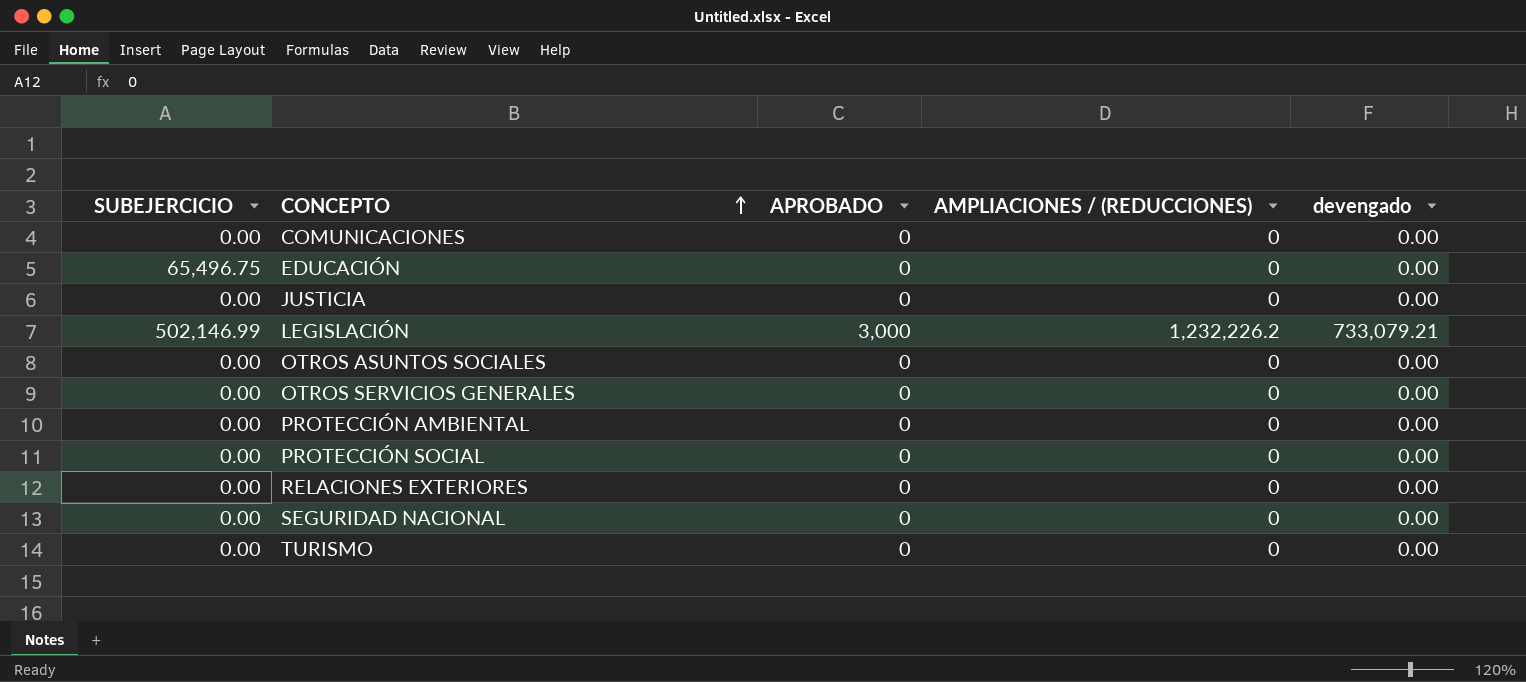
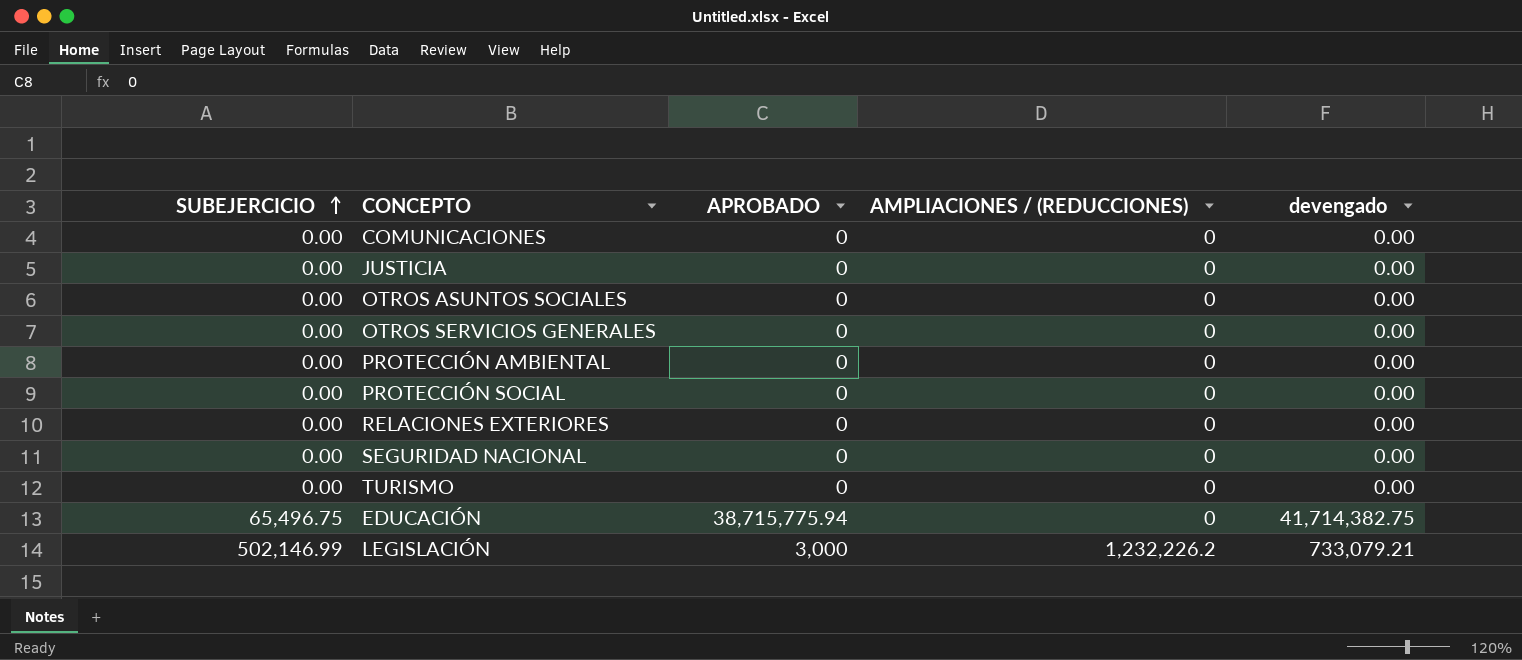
row order: CONCEPTO ascending -> SUBEJERCICIO ascending
EDUCACIÓN | APROBADO: 0 -> 38,715,775.94
EDUCACIÓN | devengado: 0.00 -> 41,714,382.75

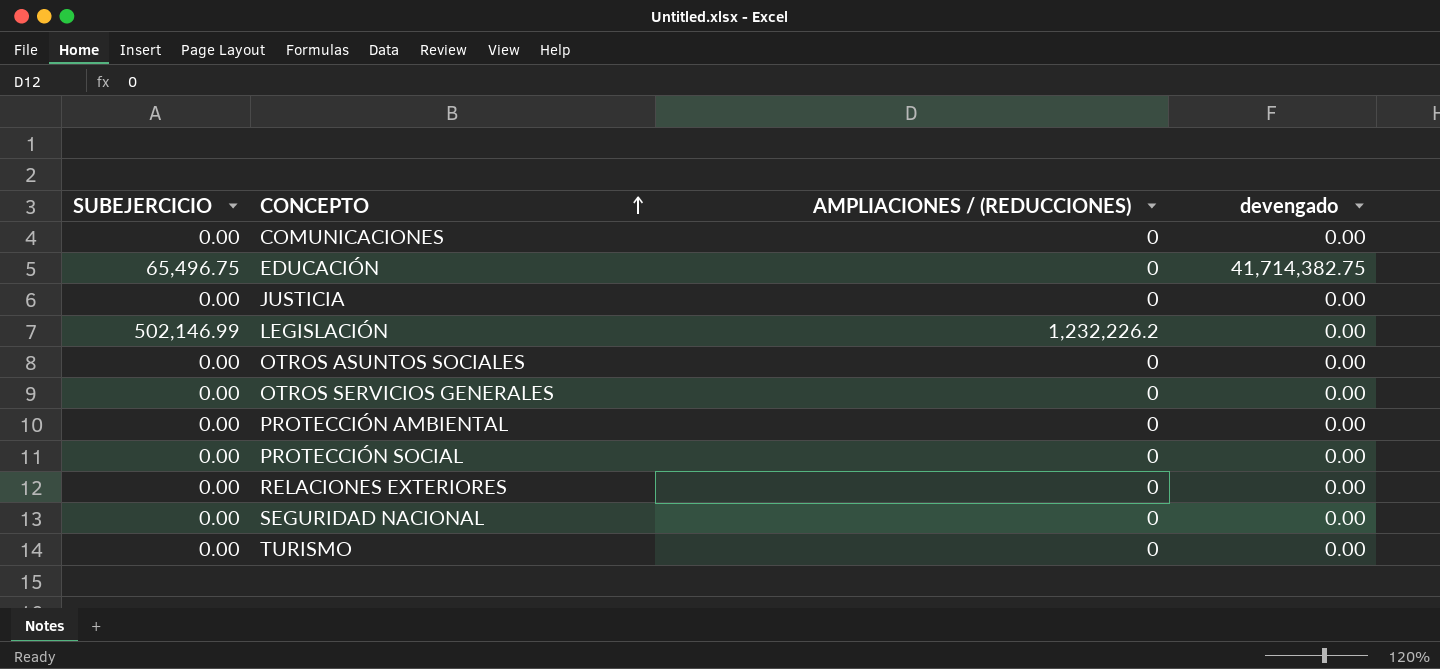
row order: SUBEJERCICIO ascending -> CONCEPTO ascending
column APROBADO | position: 3 -> none
LEGISLACIÓN | devengado: 733,079.21 -> 0.00

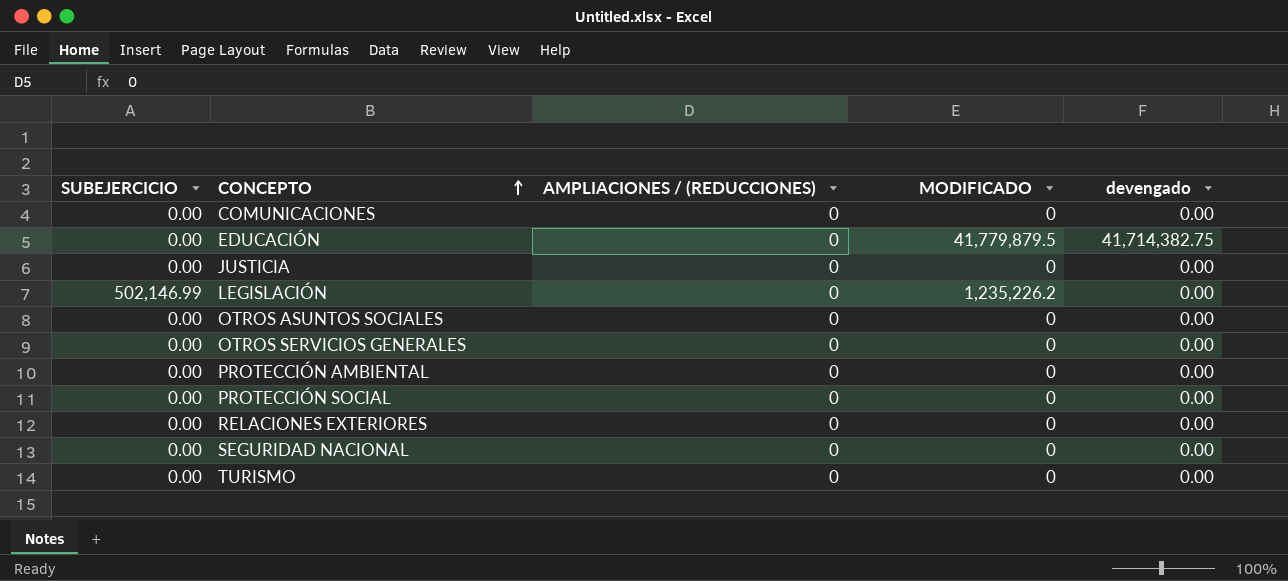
column MODIFICADO | position: none -> 4
EDUCACIÓN | SUBEJERCICIO: 65,496.75 -> 0.00
LEGISLACIÓN | AMPLIACIONES / (REDUCCIONES): 1,232,226.2 -> 0

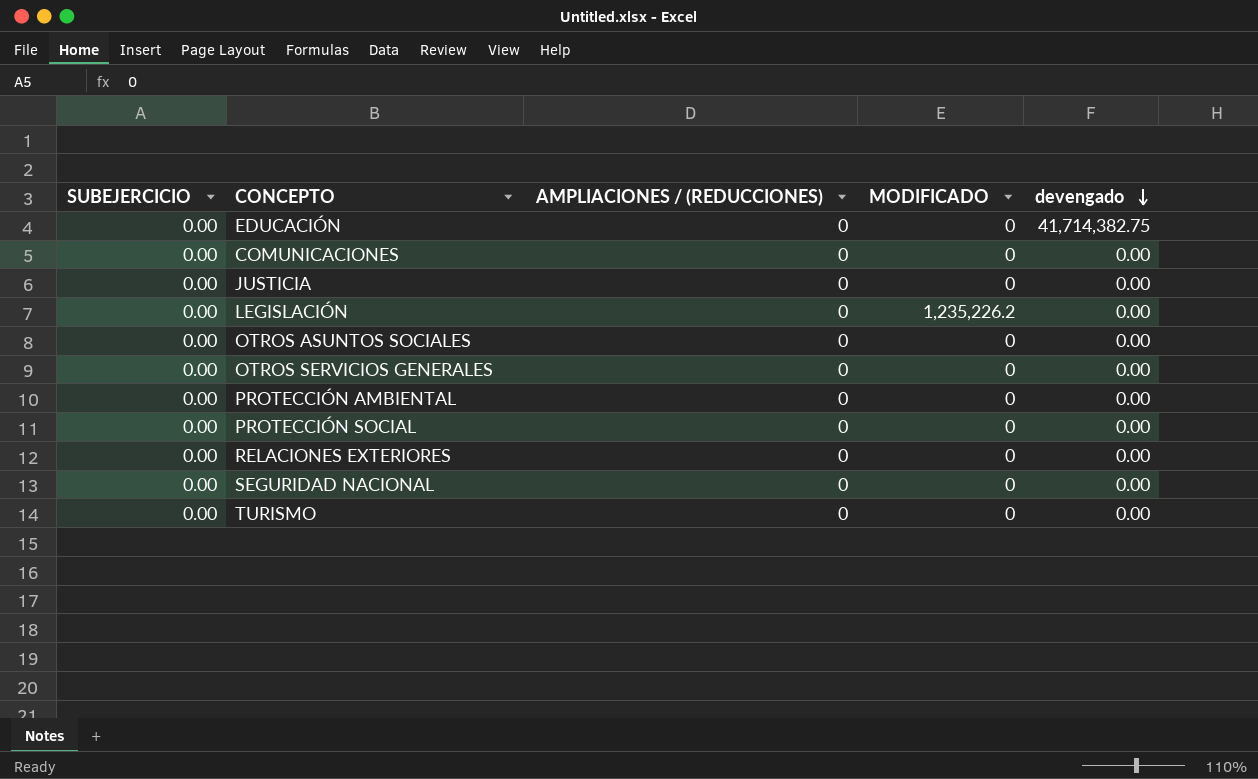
row order: CONCEPTO ascending -> devengado descending
EDUCACIÓN | MODIFICADO: 41,779,879.5 -> 0
LEGISLACIÓN | SUBEJERCICIO: 502,146.99 -> 0.00

